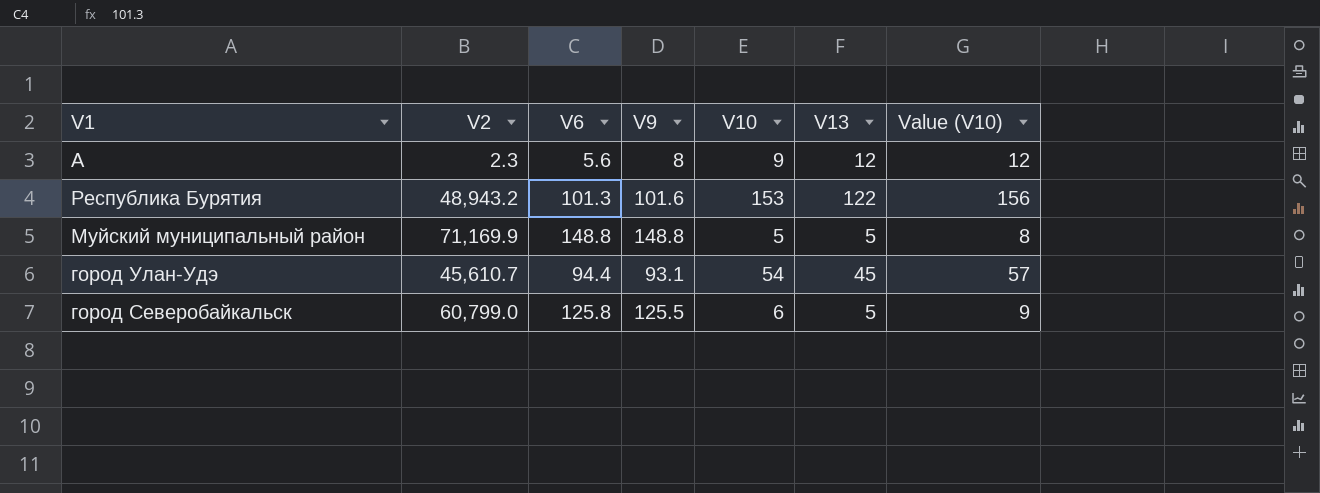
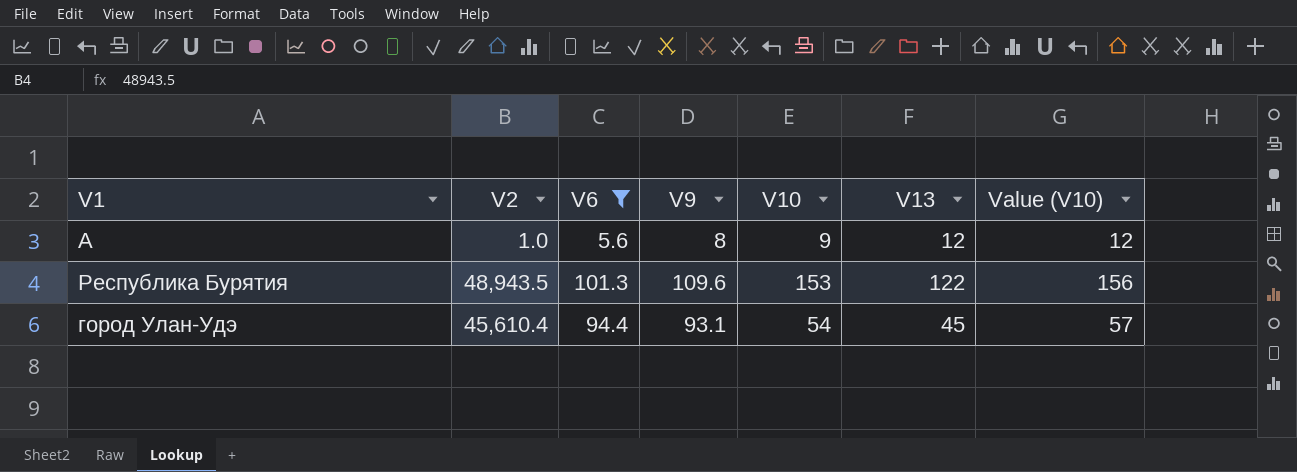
filter: none -> V6 <= 101.3
А | V2: 2.3 -> 1.0
Республика Бурятия | V2: 48,943.2 -> 48,943.5
Республика Бурятия | V9: 101.6 -> 109.6
город Улан-Удэ | V2: 45,610.7 -> 45,610.4

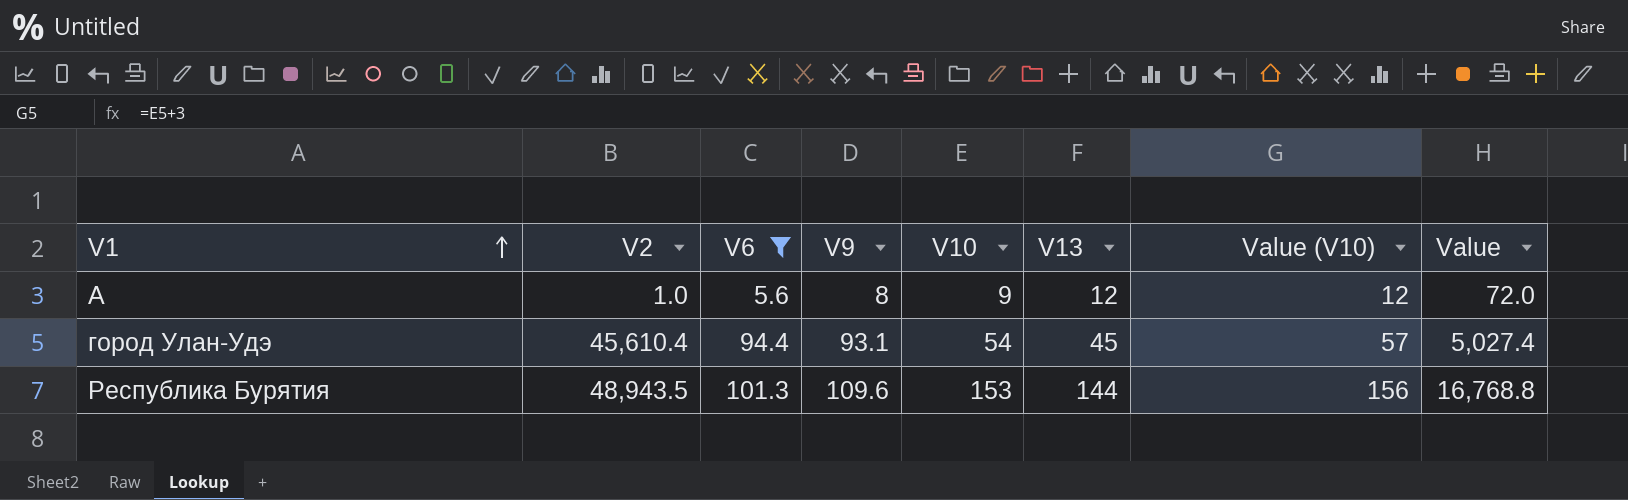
row order: none -> V1 ascending
column Value | formula: none -> [V9] * [V10]
Республика Бурятия | V13: 122 -> 144

